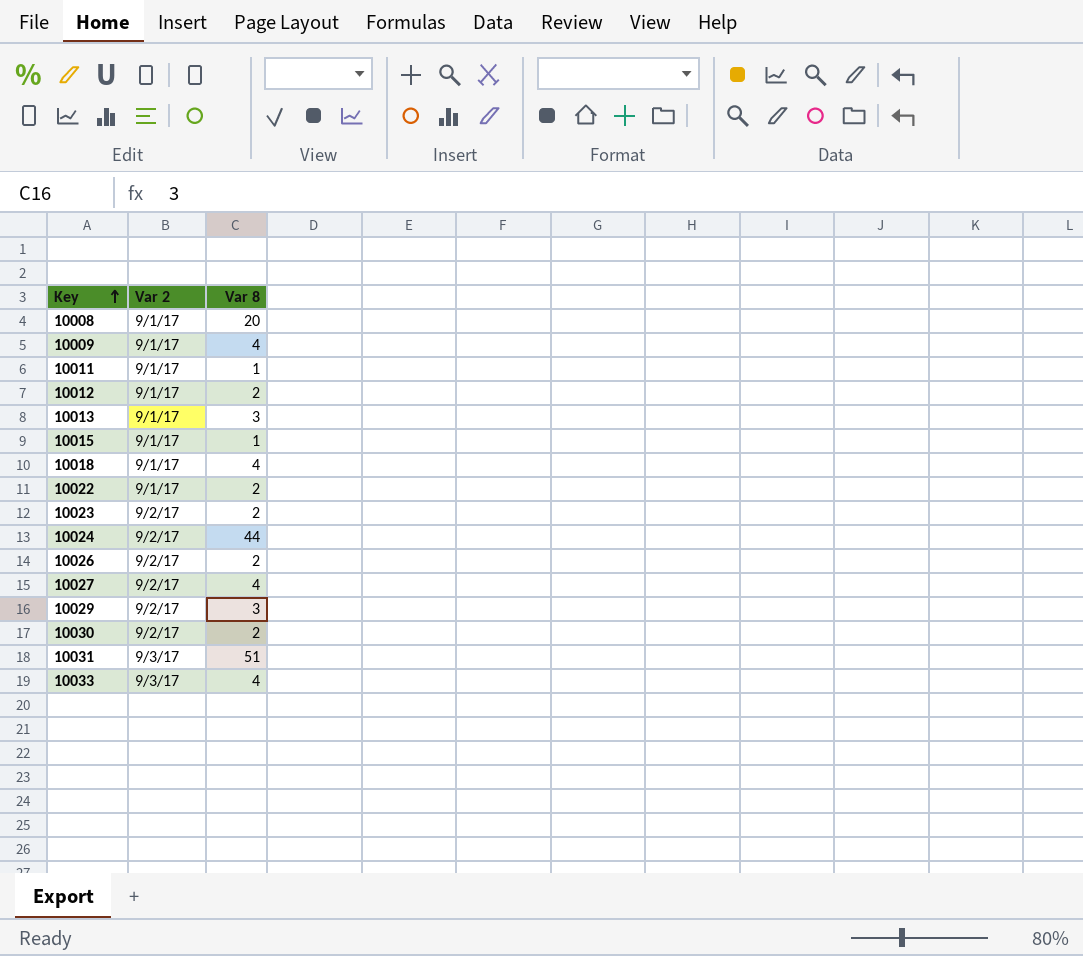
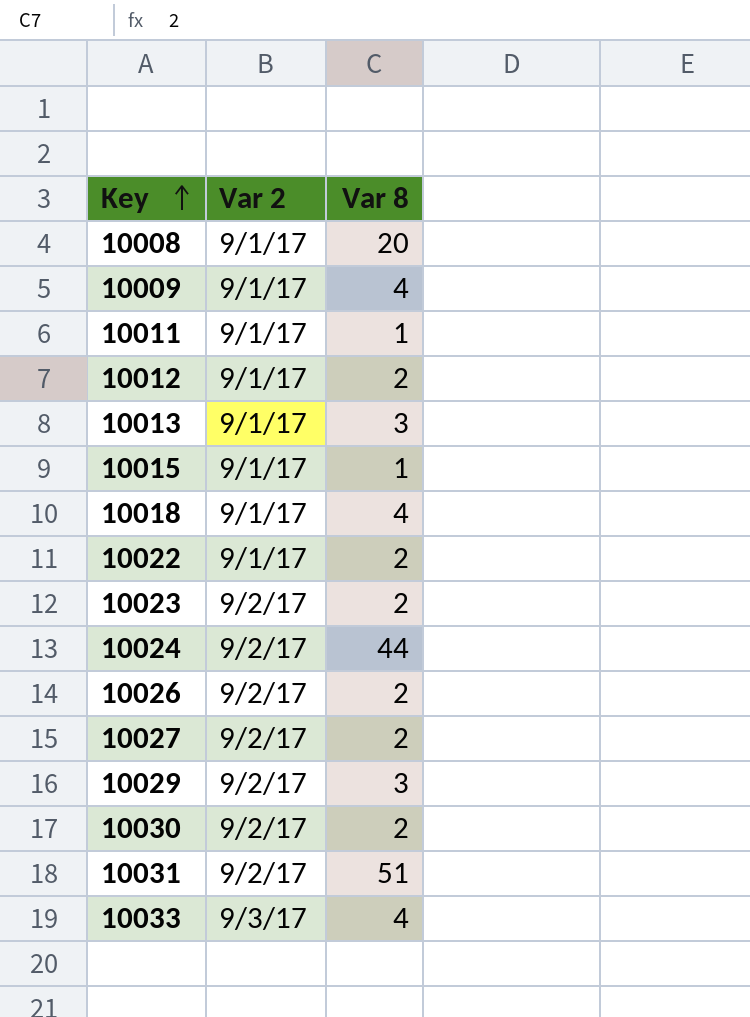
10027 | Var 8: 4 -> 2
10031 | Var 2: 9/3/17 -> 9/2/17

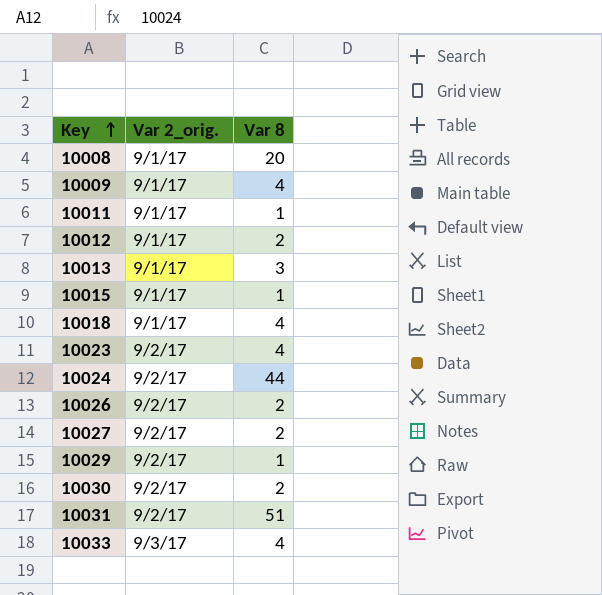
column name: Var 2 -> Var 2_orig.
row 10022: 9/1/17 | 2 -> none
10023 | Var 8: 2 -> 4
10029 | Var 8: 3 -> 1

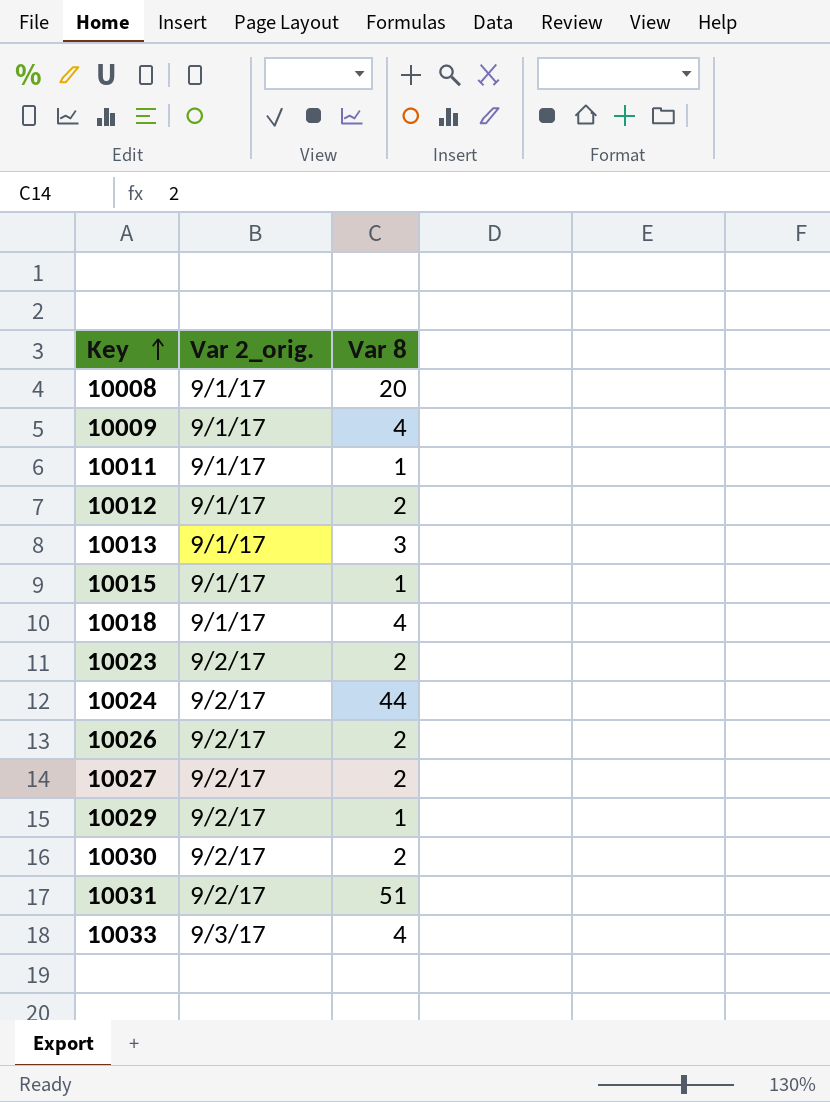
10023 | Var 8: 4 -> 2

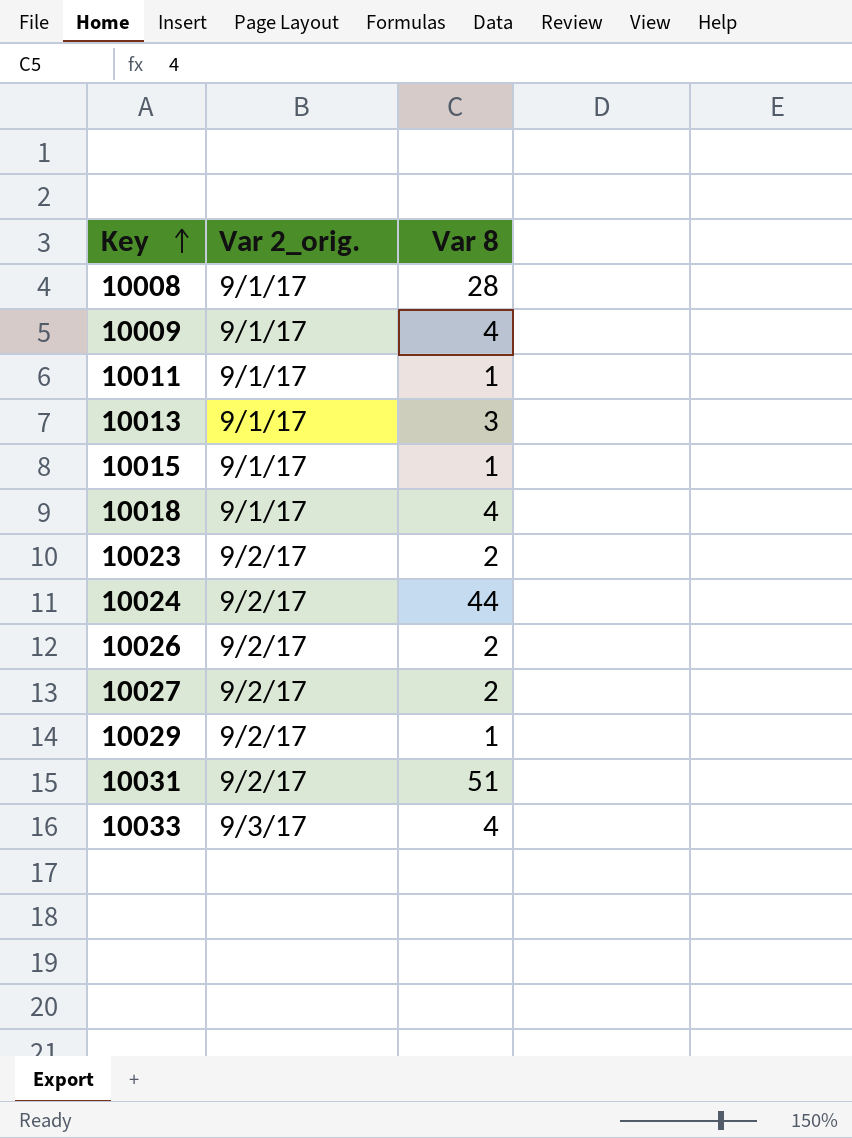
row 10012: 9/1/17 | 2 -> none
row 10030: 9/2/17 | 2 -> none
10008 | Var 8: 20 -> 28

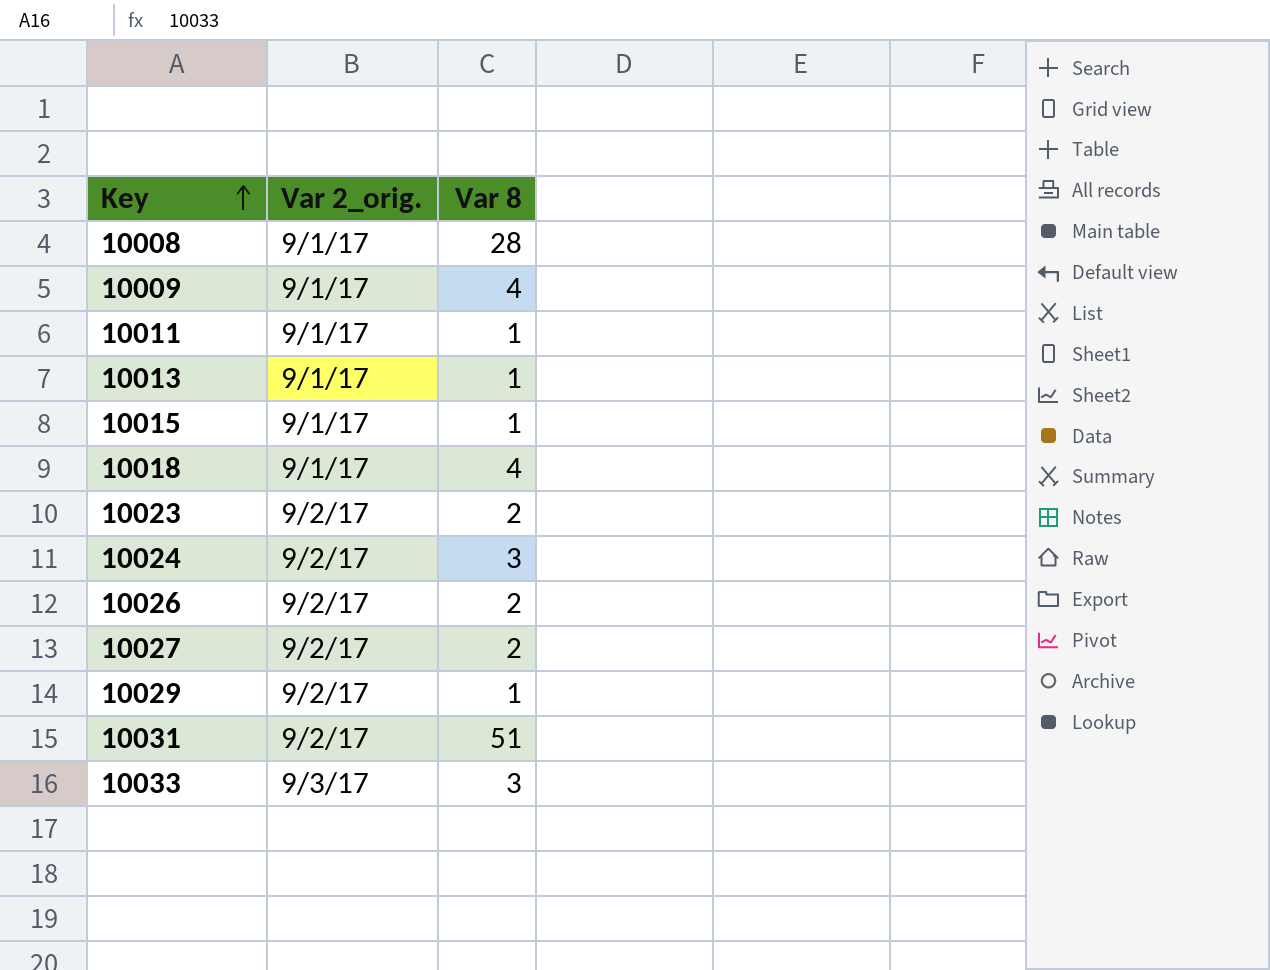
10013 | Var 8: 3 -> 1
10024 | Var 8: 44 -> 3
10033 | Var 8: 4 -> 3

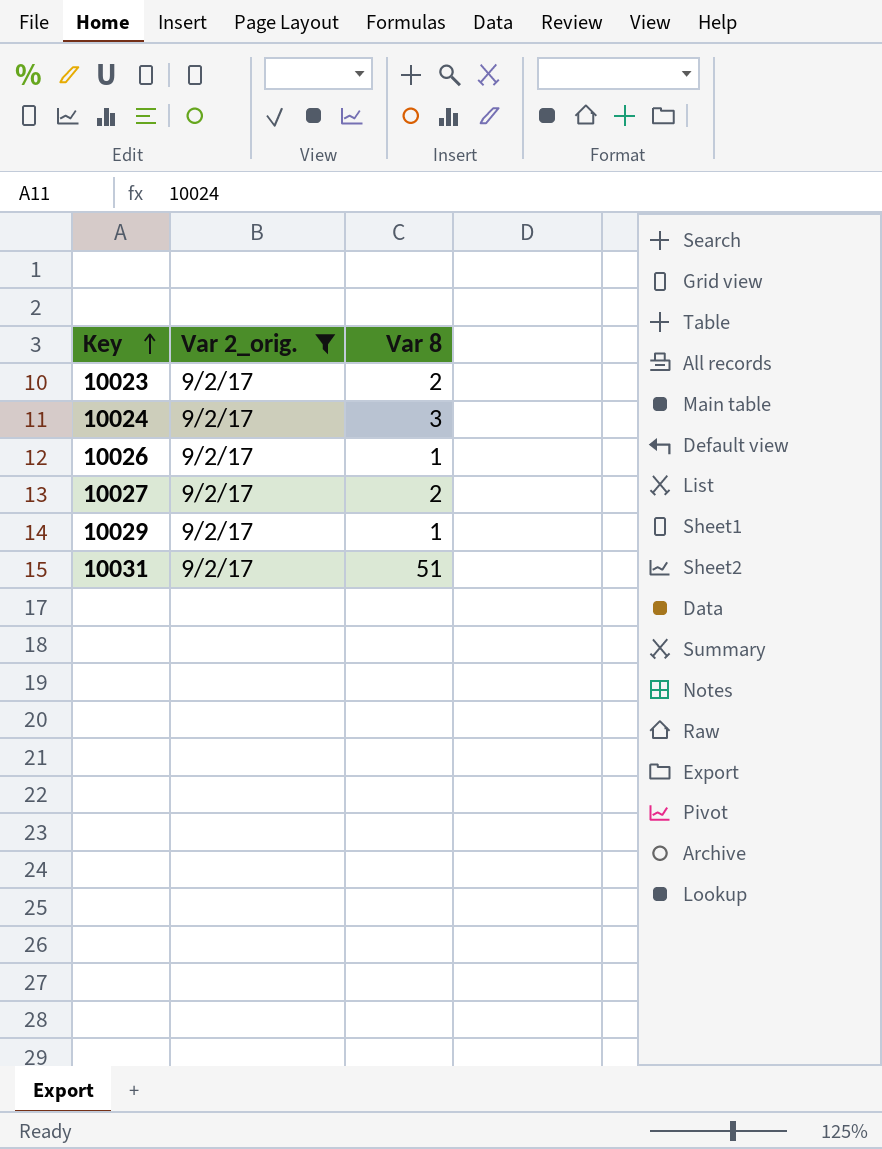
filter: none -> Var 2_orig. = 9/2/17
10026 | Var 8: 2 -> 1

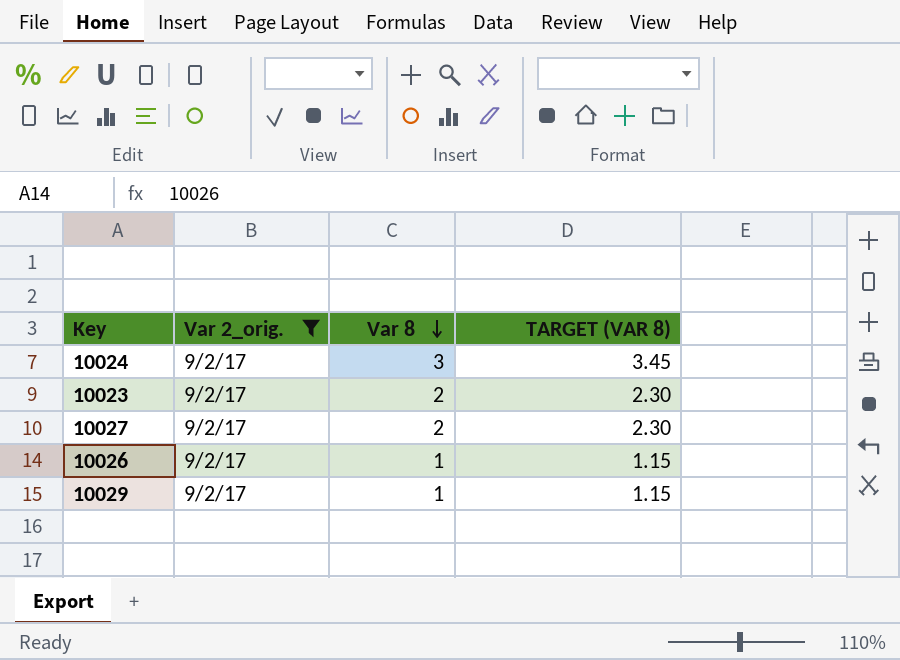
row order: Key ascending -> Var 8 descending
column TARGET (VAR 8) | formula: none -> [Var 8] * 1.15
row 10031: 9/2/17 | 51 -> none

